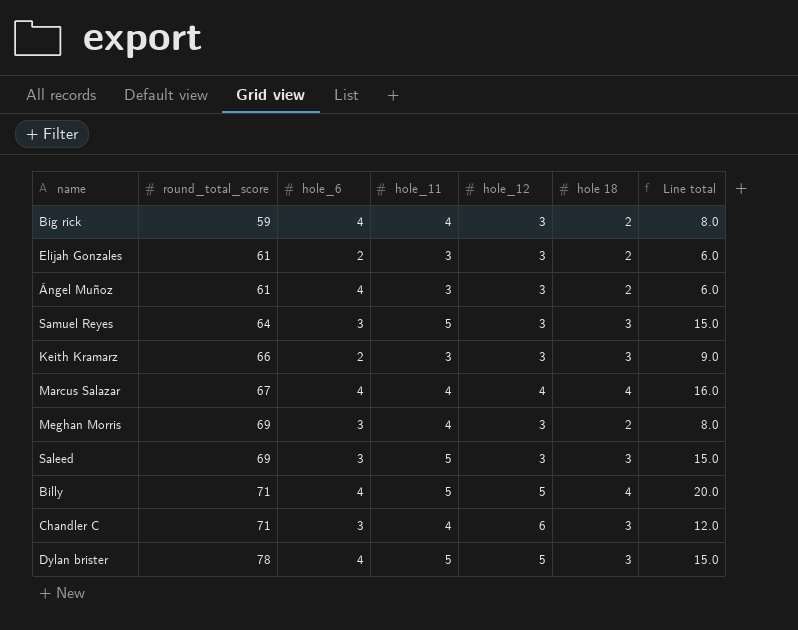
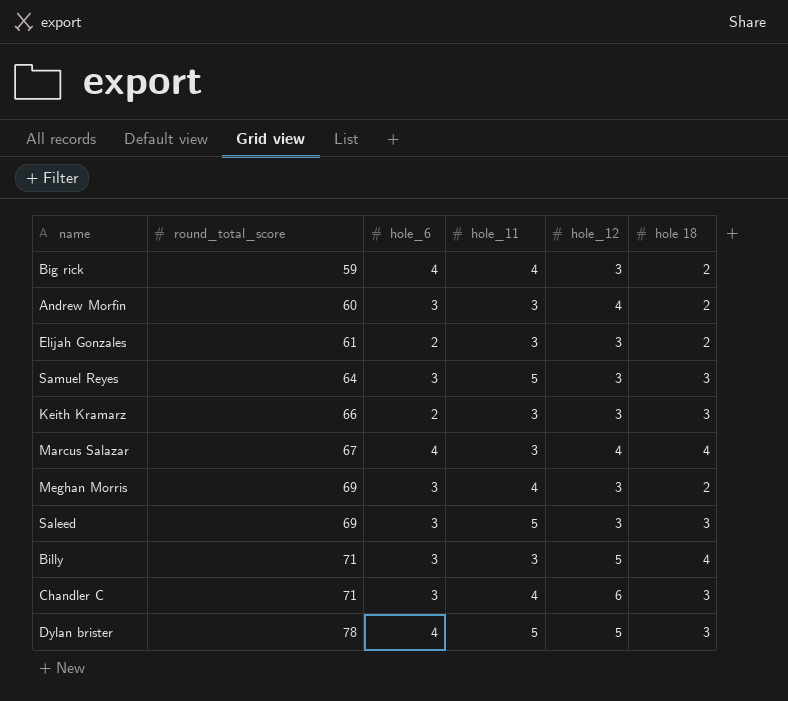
column Line total | formula: [hole_11] * [hole 18] -> none
row Ángel Muñoz: 61 | 4 | 3 | 3 | 2 | 6.0 -> none
row Andrew Morfin: none -> 60 | 3 | 3 | 4 | 2
Marcus Salazar | hole_11: 4 -> 3
Billy | hole_6: 4 -> 3
Billy | hole_11: 5 -> 3

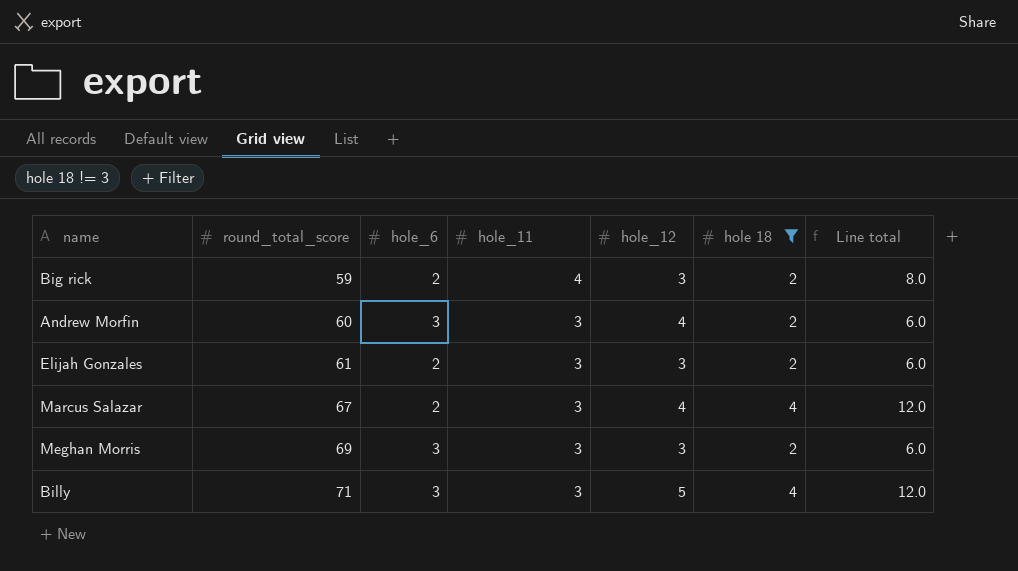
filter: none -> hole 18 != 3
column Line total | formula: none -> [hole_11] * [hole 18]
Big rick | hole_6: 4 -> 2
Marcus Salazar | hole_6: 4 -> 2
Meghan Morris | hole_11: 4 -> 3

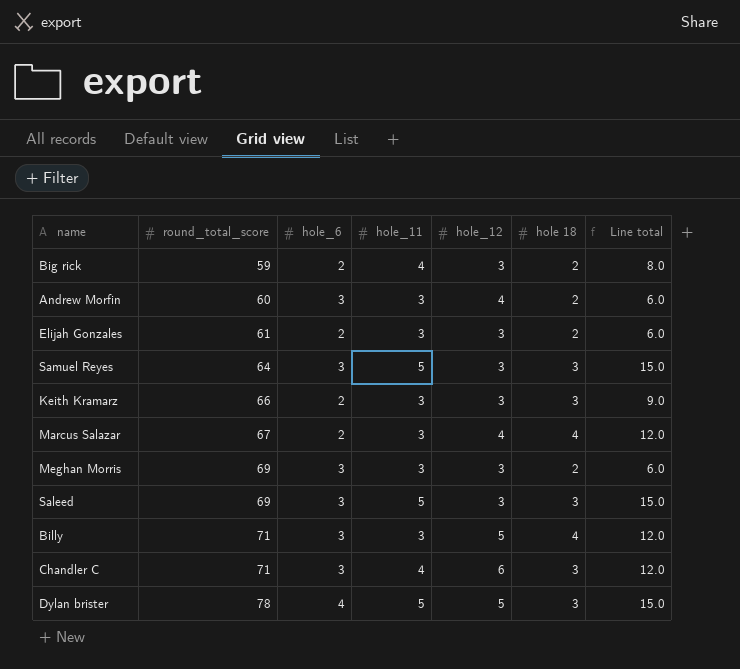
filter: hole 18 != 3 -> none

